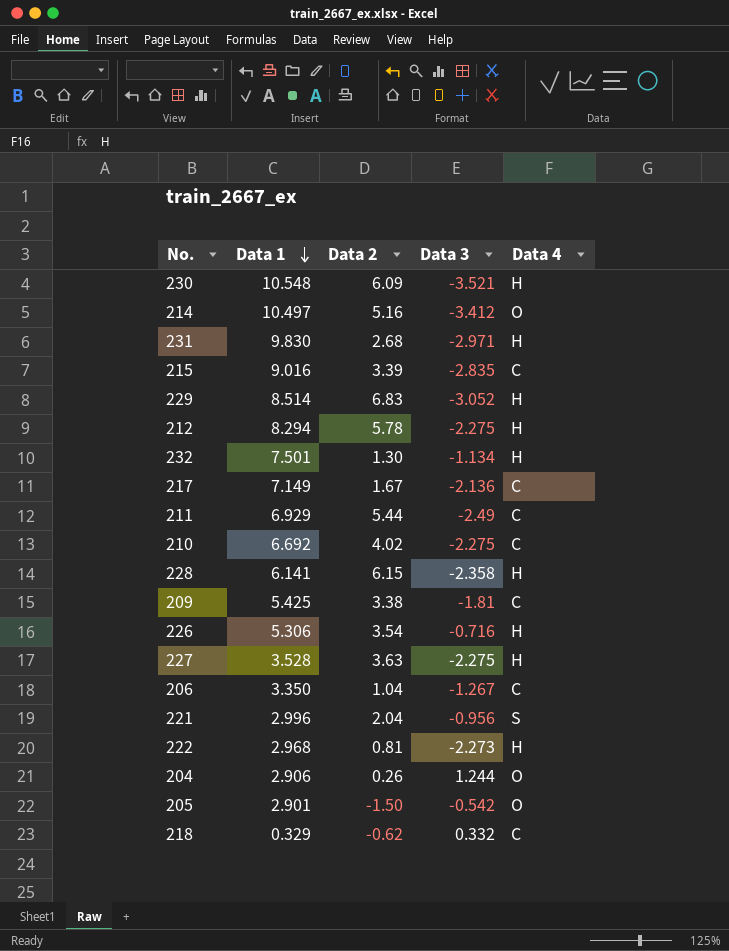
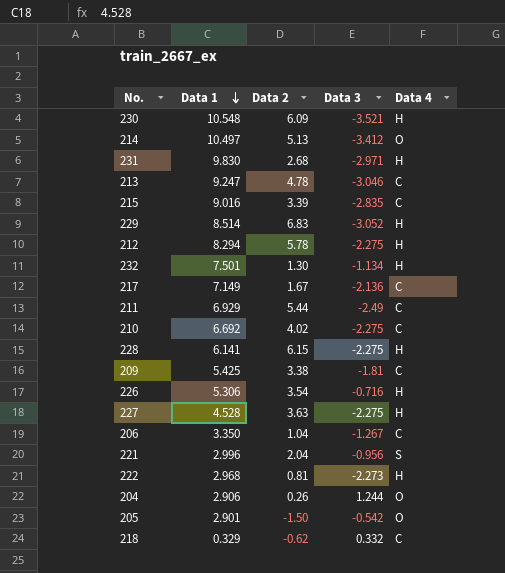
214 | Data 2: 5.16 -> 5.13
row 213: none -> 9.247 | 4.78 | -3.046 | C
228 | Data 3: -2.358 -> -2.275
227 | Data 1: 3.528 -> 4.528

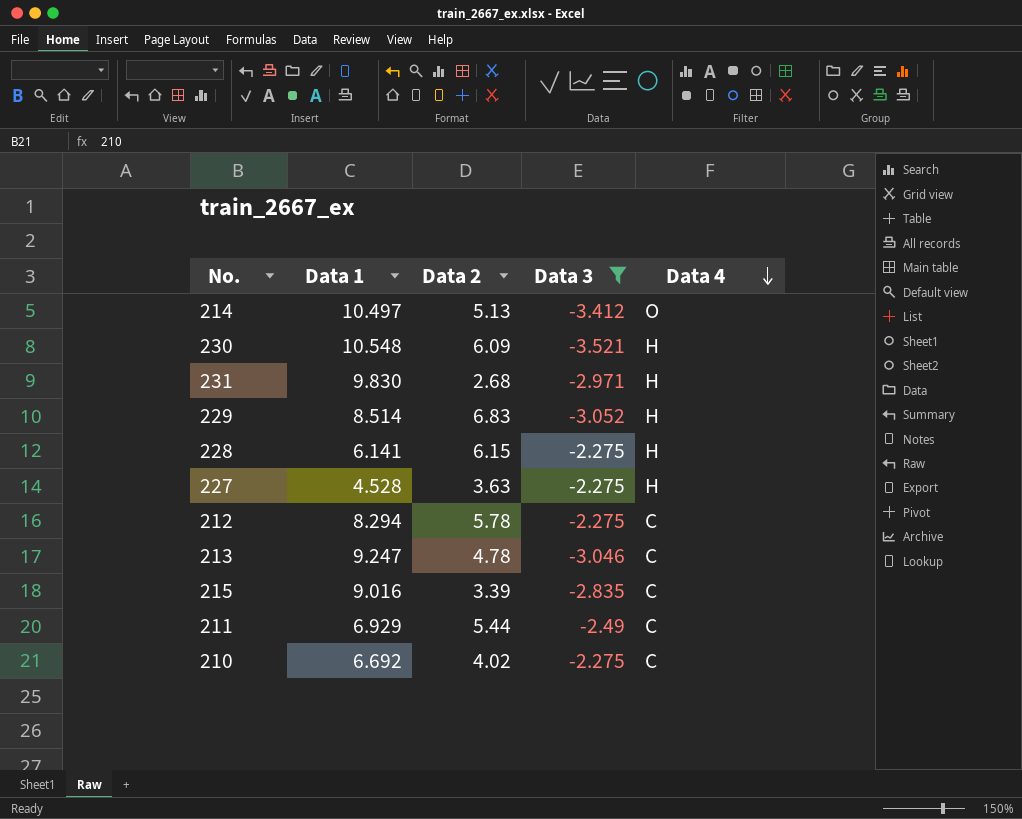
filter: none -> Data 3 <= -2.275
row order: Data 1 descending -> Data 4 descending
212 | Data 4: H -> C

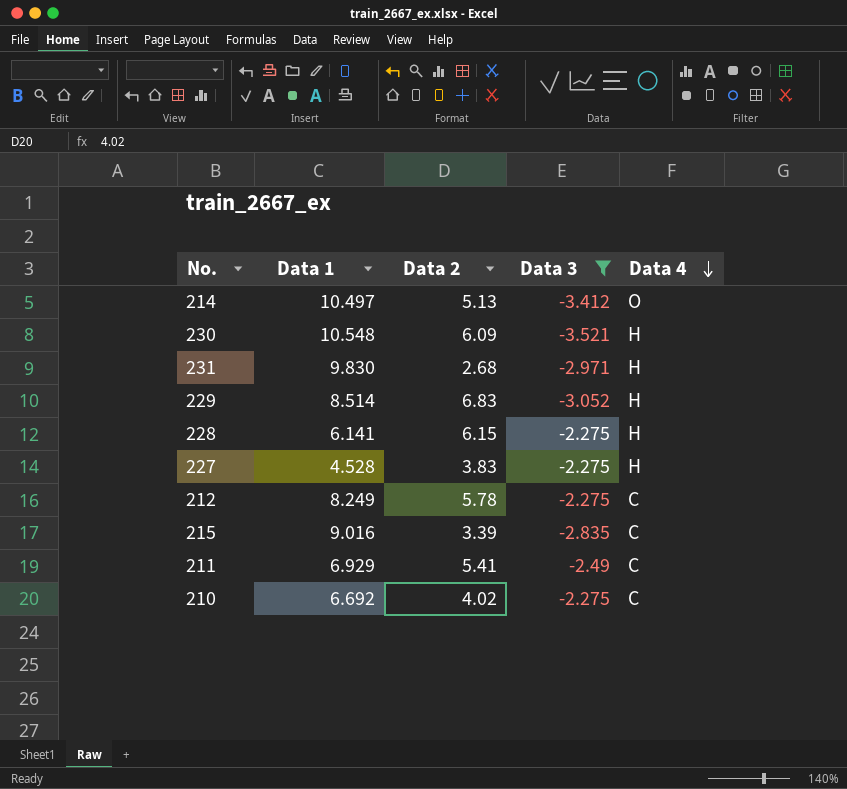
row 213: 9.247 | 4.78 | -3.046 | C -> none
227 | Data 2: 3.63 -> 3.83
212 | Data 1: 8.294 -> 8.249
211 | Data 2: 5.44 -> 5.41

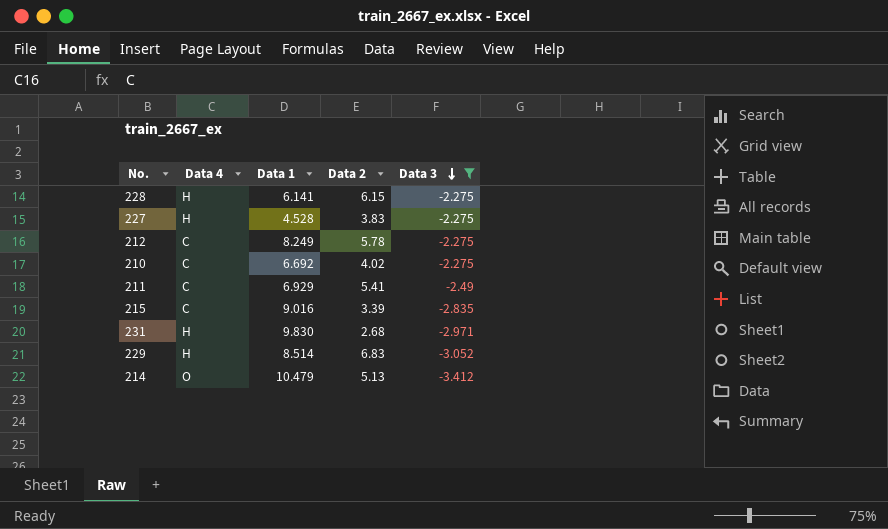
row order: Data 4 descending -> Data 3 descending
column Data 4 | position: 5 -> 2
row 230: 10.548 | 6.09 | -3.521 | H -> none
214 | Data 1: 10.497 -> 10.479

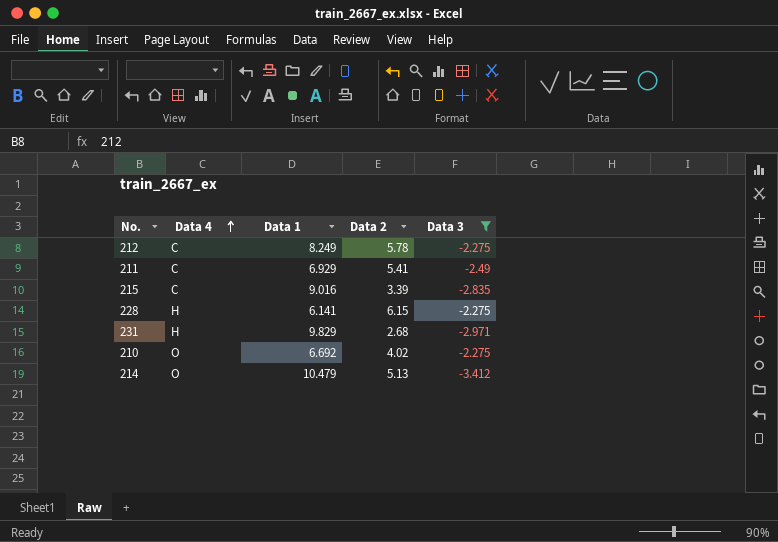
row order: Data 3 descending -> Data 4 ascending
row 227: H | 4.528 | 3.83 | -2.275 -> none
row 229: H | 8.514 | 6.83 | -3.052 -> none
231 | Data 1: 9.830 -> 9.829
210 | Data 4: C -> O

